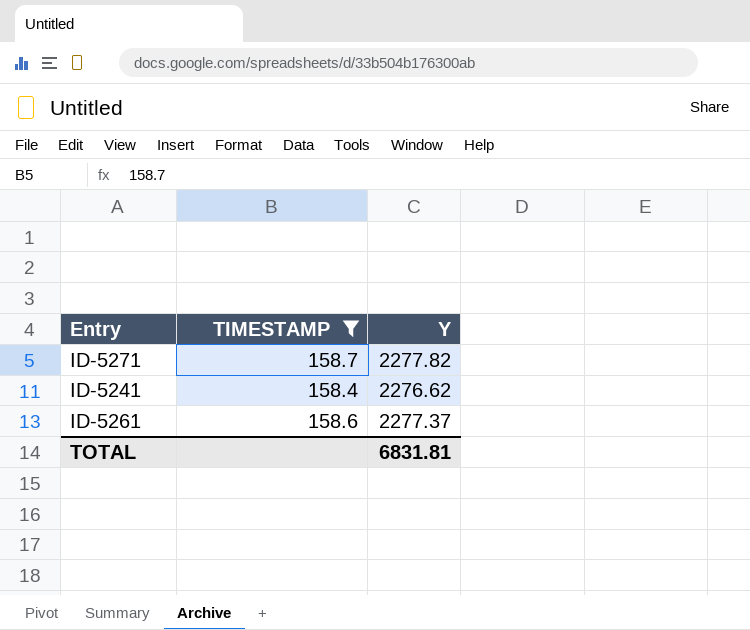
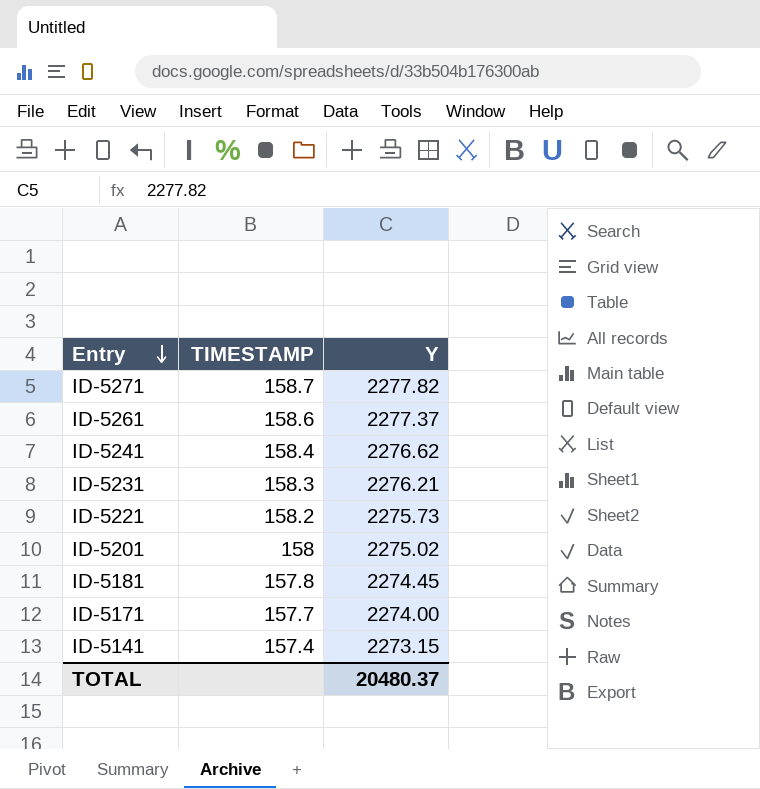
filter: TIMESTAMP >= 158.4 -> none
row order: none -> Entry descending
TOTAL | Y: 6831.81 -> 20480.37

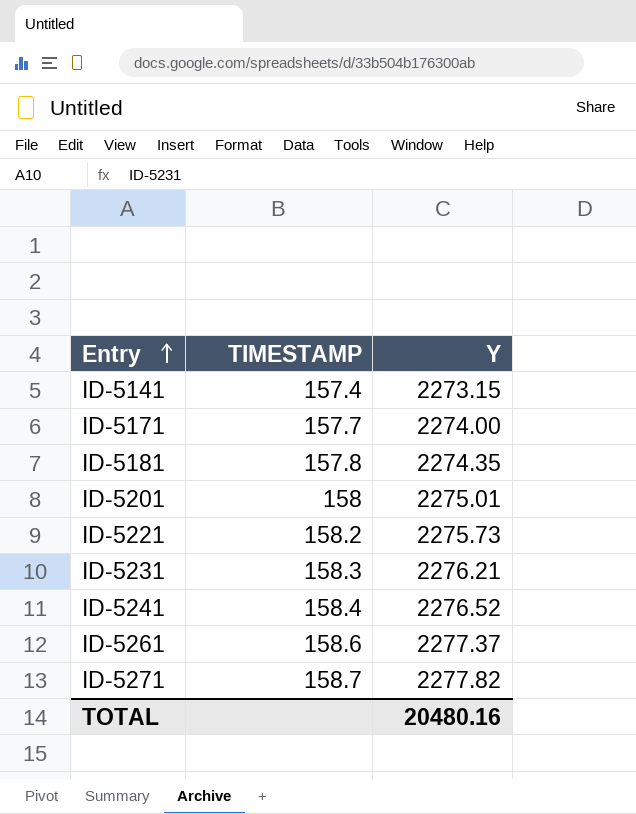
row order: Entry descending -> Entry ascending
ID-5181 | Y: 2274.45 -> 2274.35
ID-5201 | Y: 2275.02 -> 2275.01
ID-5241 | Y: 2276.62 -> 2276.52
TOTAL | Y: 20480.37 -> 20480.16

